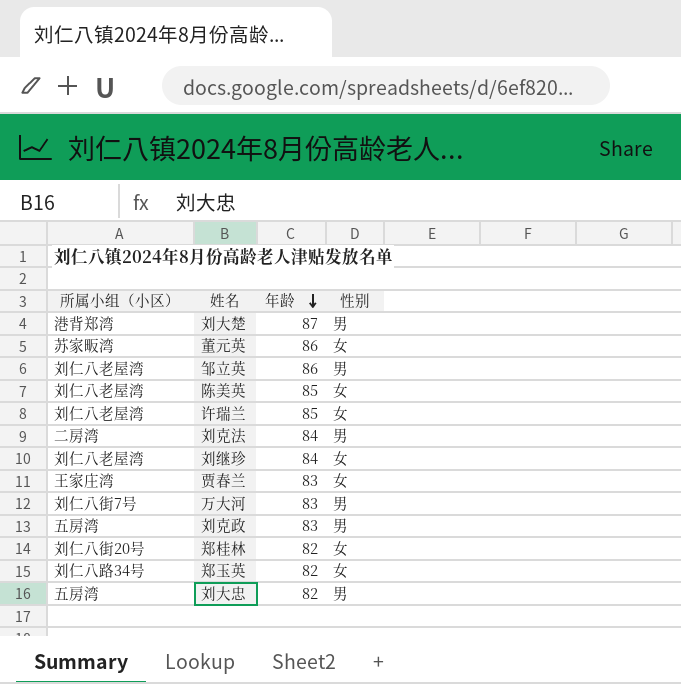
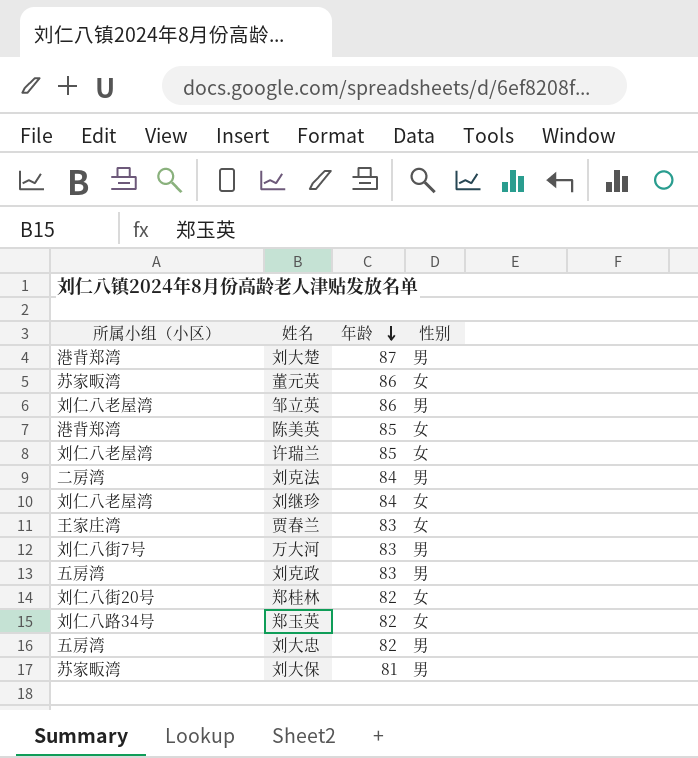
陈美英 | 所属小组（小区）: 刘仁八老屋湾 -> 港背郑湾
row 刘大保: none -> 苏家畈湾 | 81 | 男

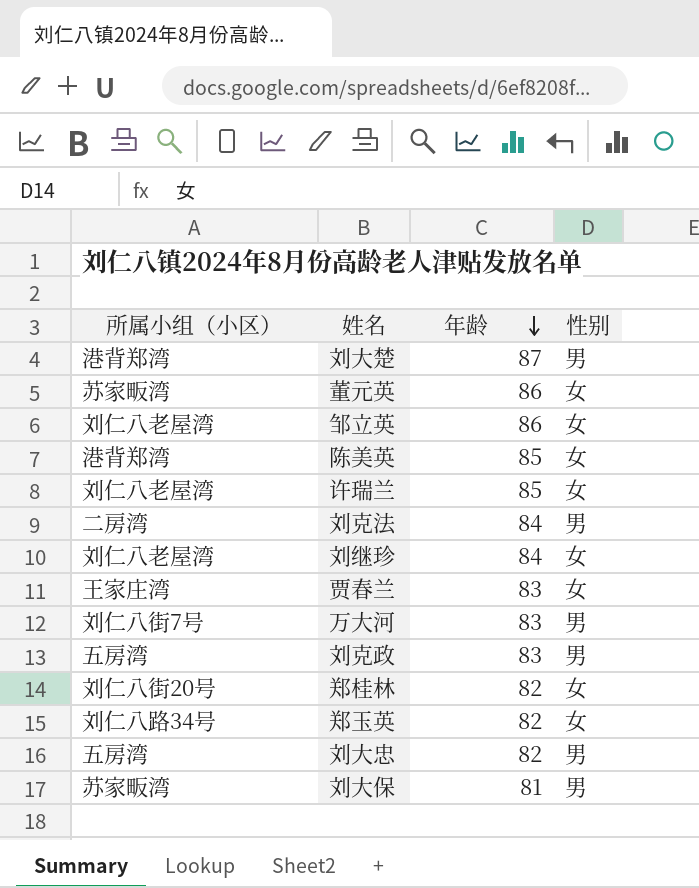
邹立英 | 性别: 男 -> 女

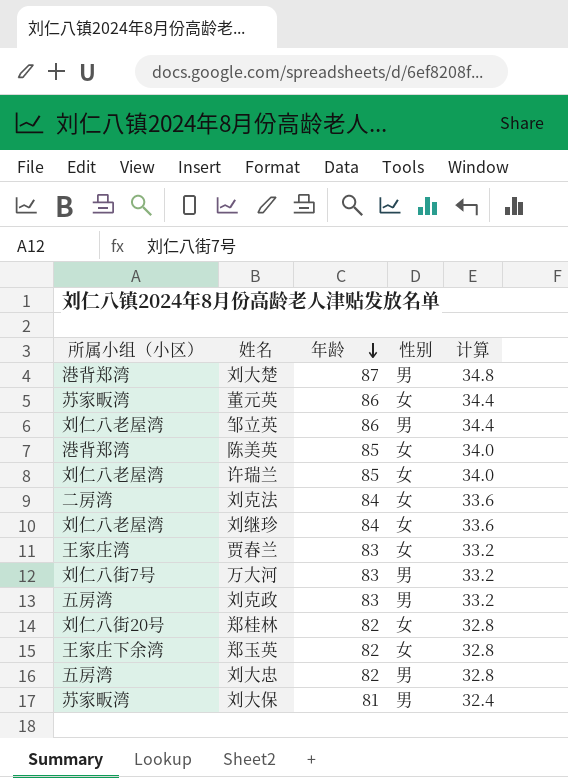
column 计算 | formula: none -> [年龄] * 0.4
邹立英 | 性别: 女 -> 男
刘克法 | 性别: 男 -> 女
郑玉英 | 所属小组（小区）: 刘仁八路34号 -> 王家庄下余湾

